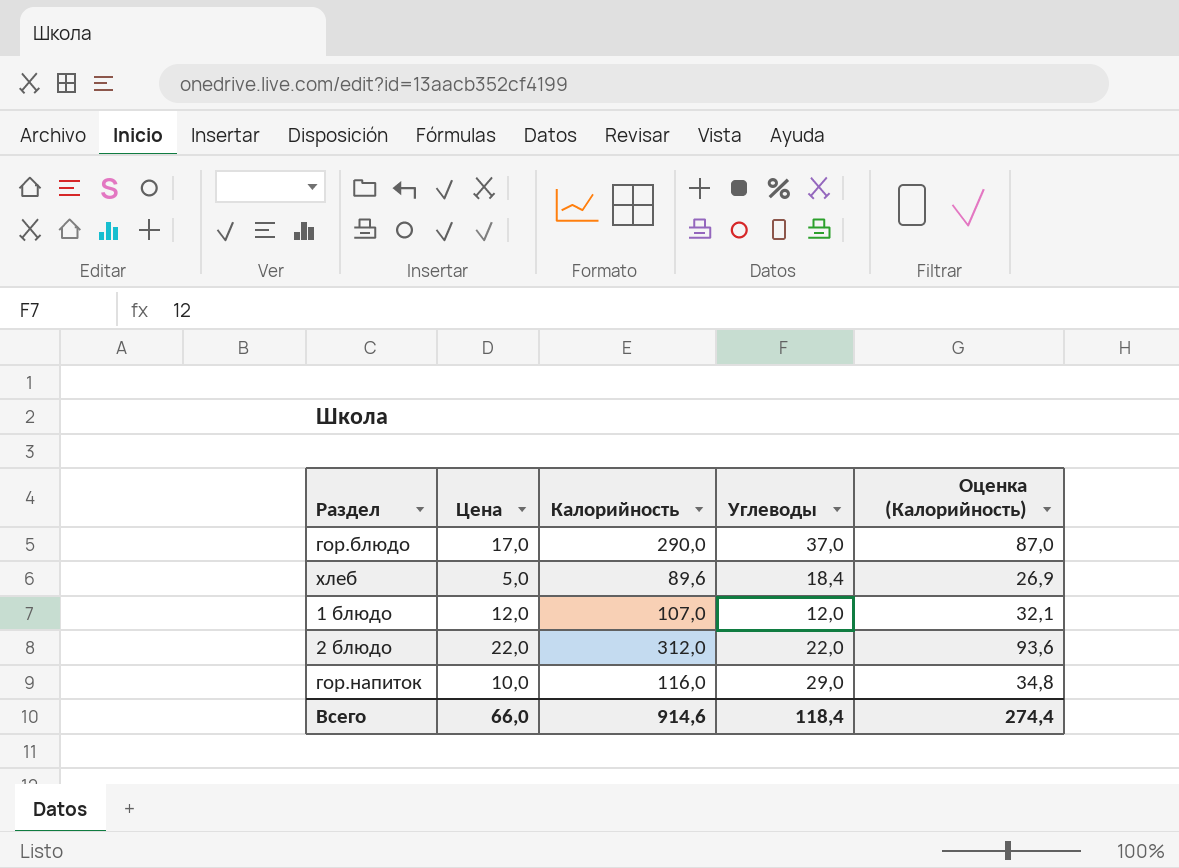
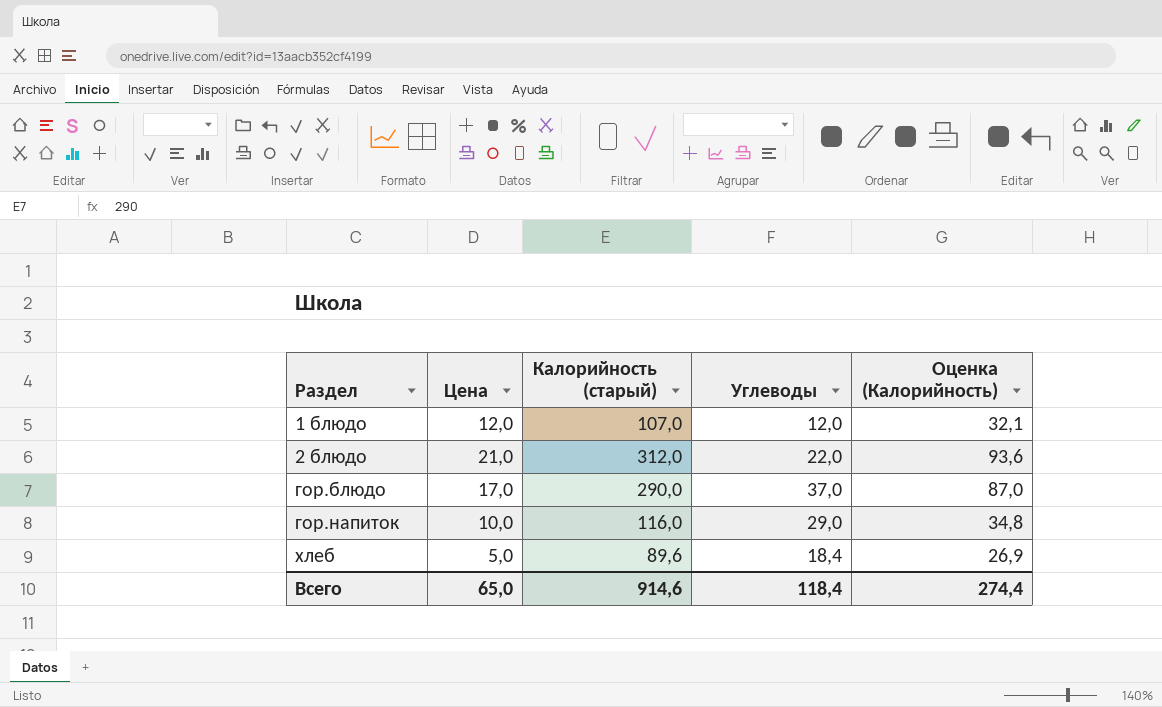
row order: none -> Раздел ascending
column name: Калорийность -> Калорийность (старый)
2 блюдо | Цена: 22,0 -> 21,0
Всего | Цена: 66,0 -> 65,0

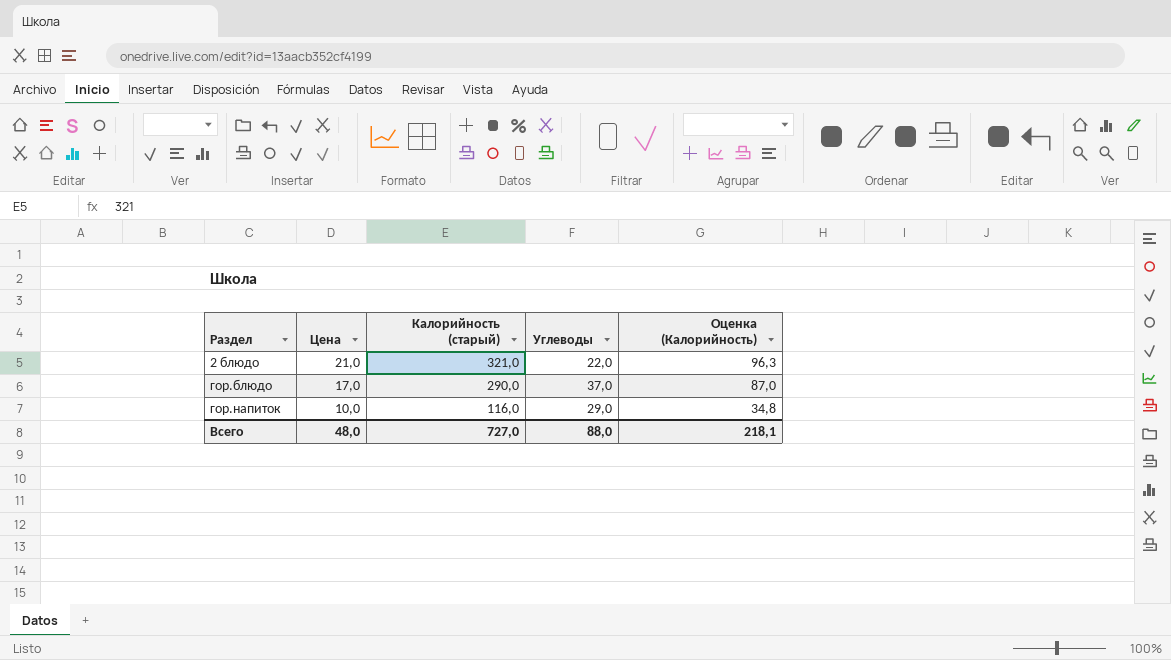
row 1 блюдо: 12,0 | 107,0 | 12,0 | 32,1 -> none
row хлеб: 5,0 | 89,6 | 18,4 | 26,9 -> none
2 блюдо | Калорийность (старый): 312,0 -> 321,0
2 блюдо | Оценка (Калорийность): 93,6 -> 96,3
Всего | Цена: 65,0 -> 48,0
Всего | Калорийность (старый): 914,6 -> 727,0
Всего | Углеводы: 118,4 -> 88,0
Всего | Оценка (Калорийность): 274,4 -> 218,1

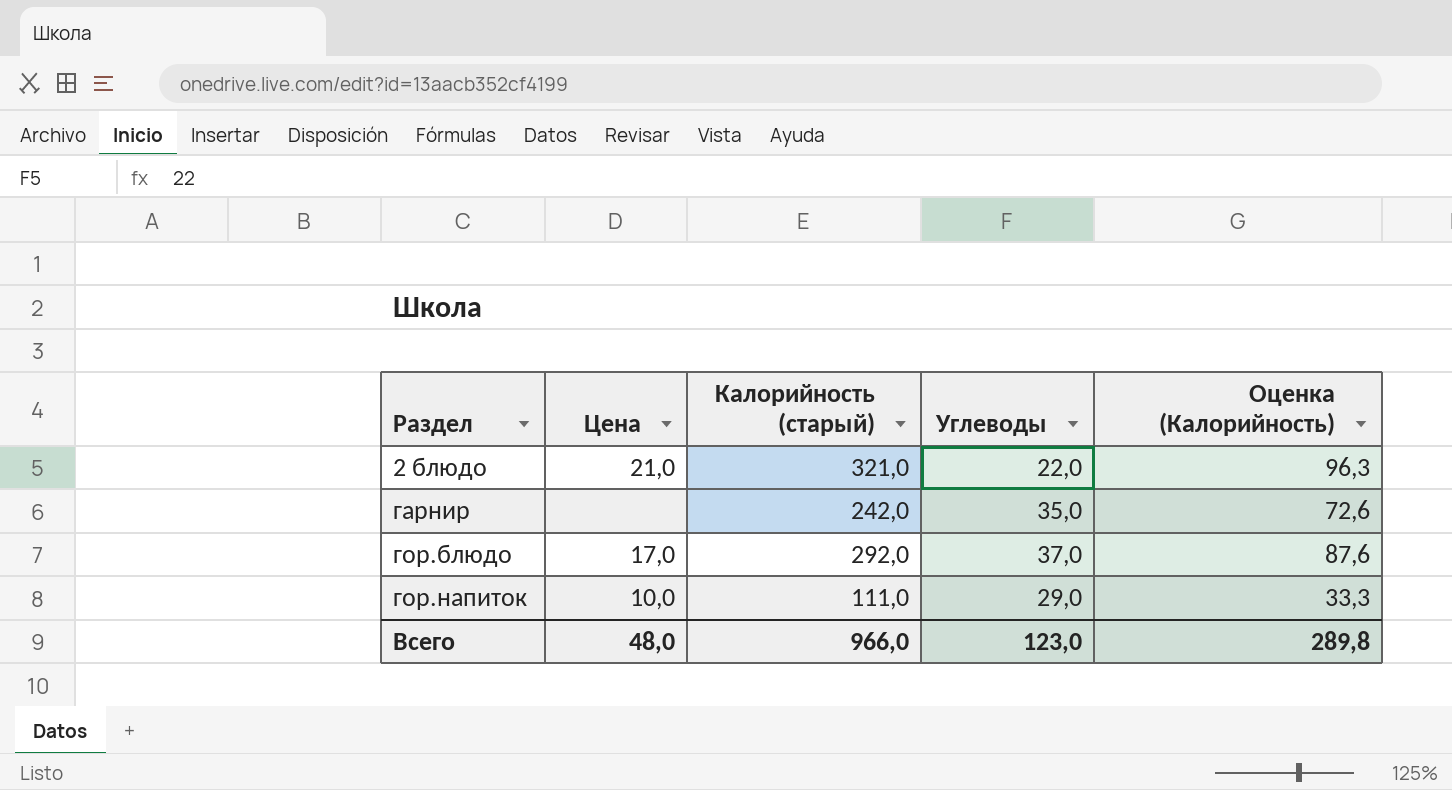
row гарнир: none -> none | 242,0 | 35,0 | 72,6
гор.блюдо | Калорийность (старый): 290,0 -> 292,0
гор.блюдо | Оценка (Калорийность): 87,0 -> 87,6
гор.напиток | Калорийность (старый): 116,0 -> 111,0
гор.напиток | Оценка (Калорийность): 34,8 -> 33,3
Всего | Калорийность (старый): 727,0 -> 966,0
Всего | Углеводы: 88,0 -> 123,0
Всего | Оценка (Калорийность): 218,1 -> 289,8

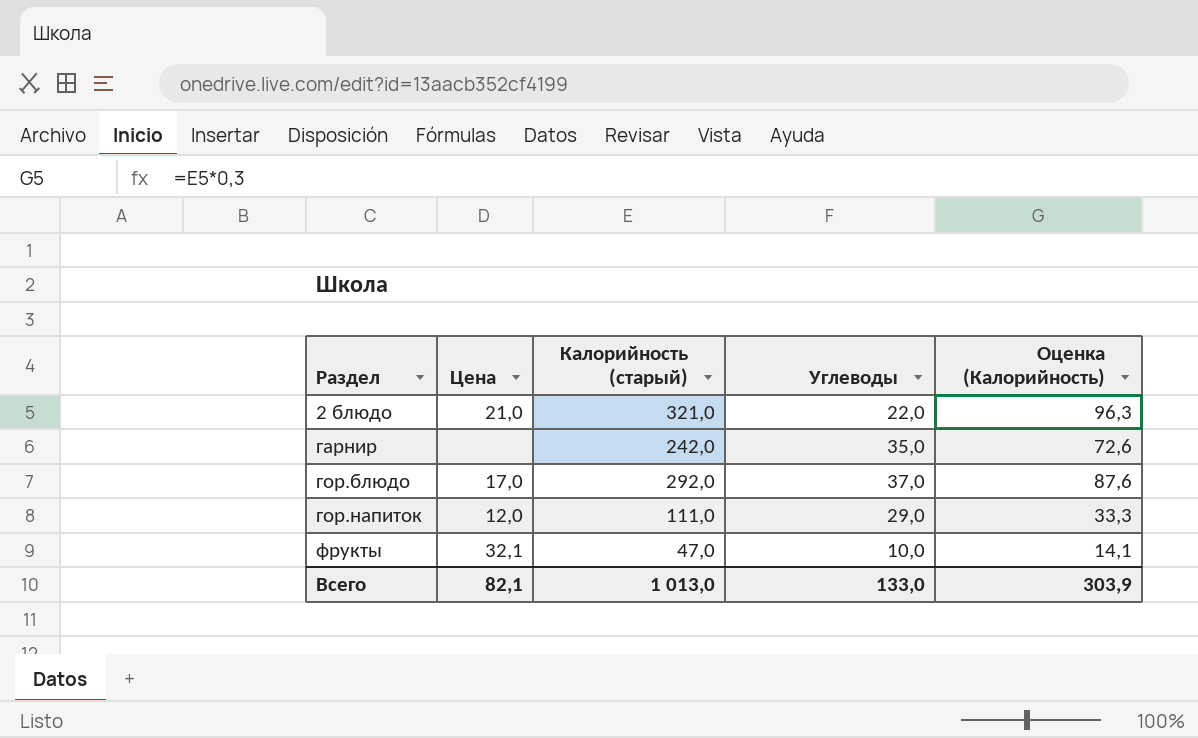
гор.напиток | Цена: 10,0 -> 12,0
row фрукты: none -> 32,1 | 47,0 | 10,0 | 14,1
Всего | Цена: 48,0 -> 82,1
Всего | Калорийность (старый): 966,0 -> 1 013,0
Всего | Углеводы: 123,0 -> 133,0
Всего | Оценка (Калорийность): 289,8 -> 303,9

